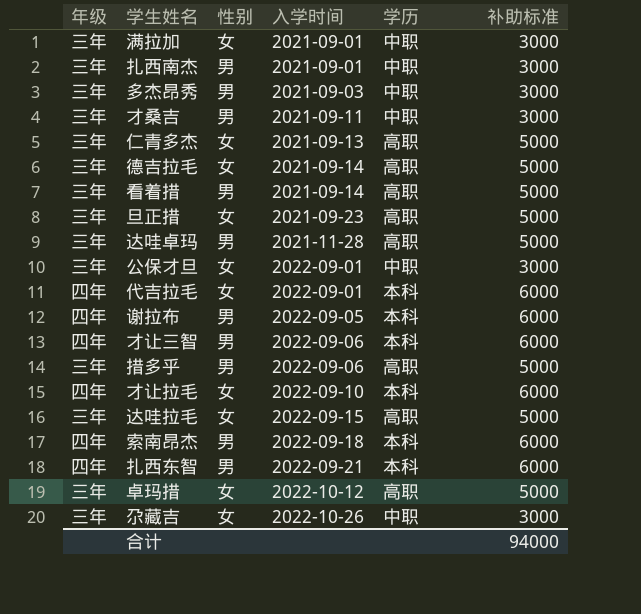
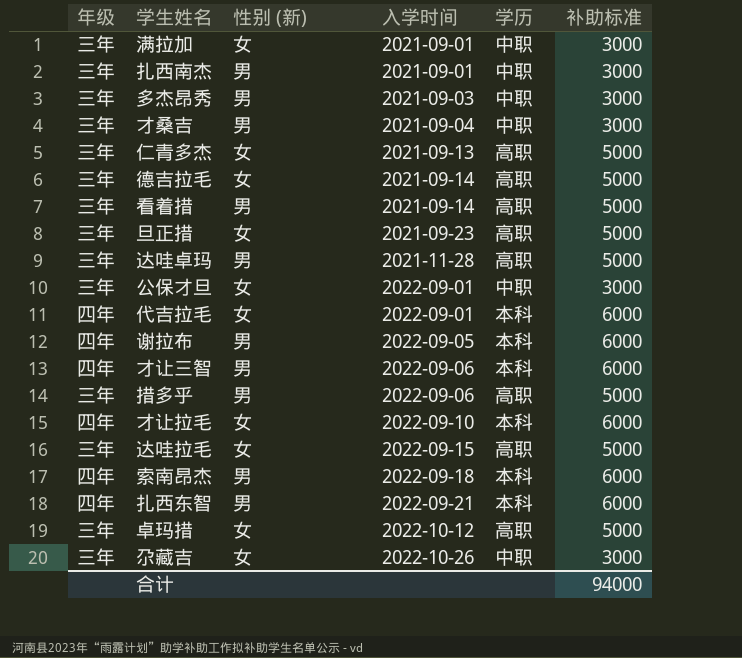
column name: 性别 -> 性别 (新)
才桑吉 | 入学时间: 2021-09-11 -> 2021-09-04

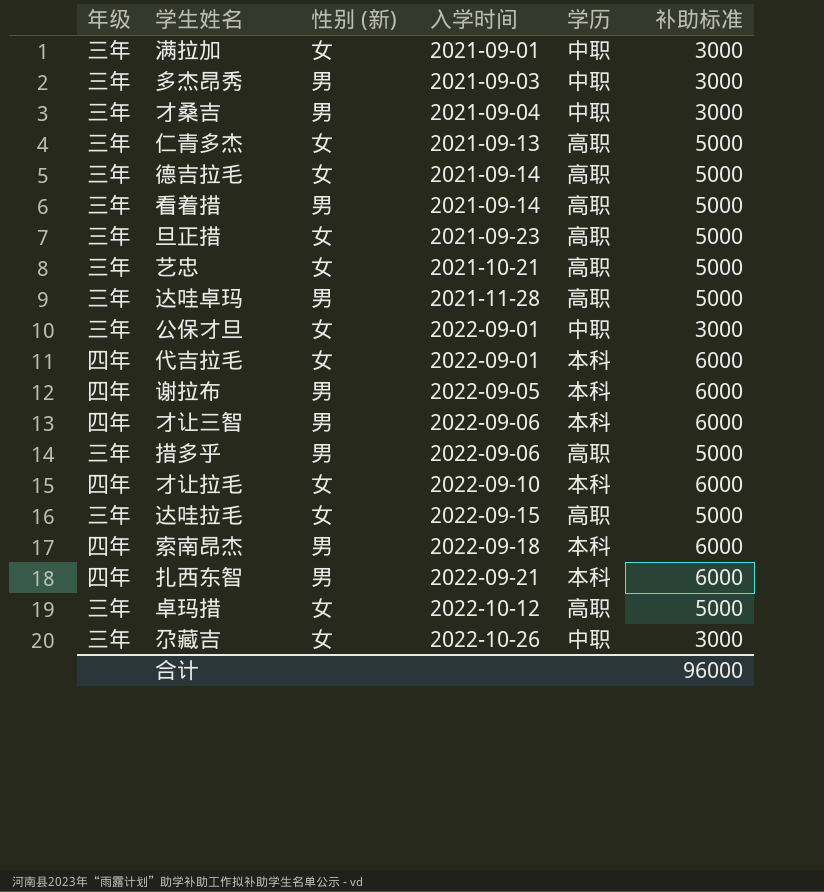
row 扎西南杰: 三年 | 男 | 2021-09-01 | 中职 | 3000 -> none
row 艺忠: none -> 三年 | 女 | 2021-10-21 | 高职 | 5000
合计 | 补助标准: 94000 -> 96000

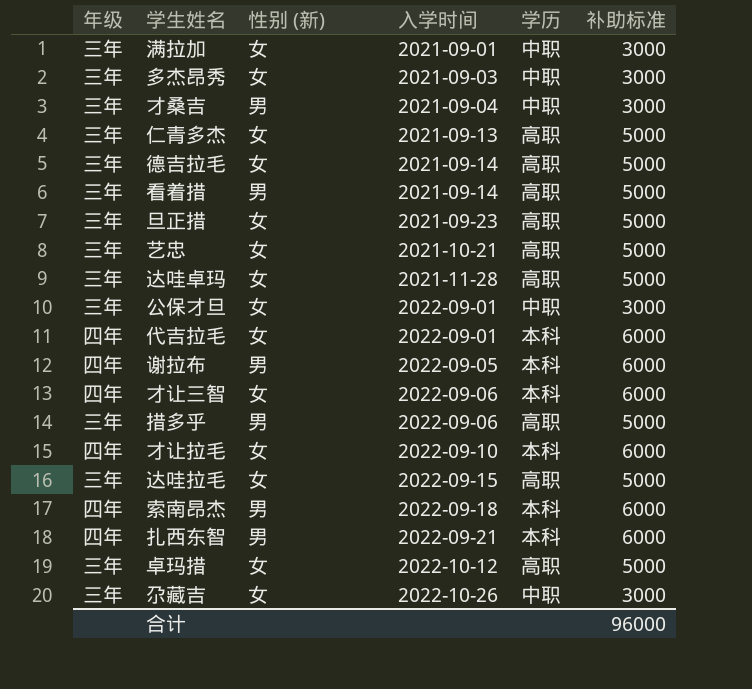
多杰昂秀 | 性别 (新): 男 -> 女
达哇卓玛 | 性别 (新): 男 -> 女
才让三智 | 性别 (新): 男 -> 女

